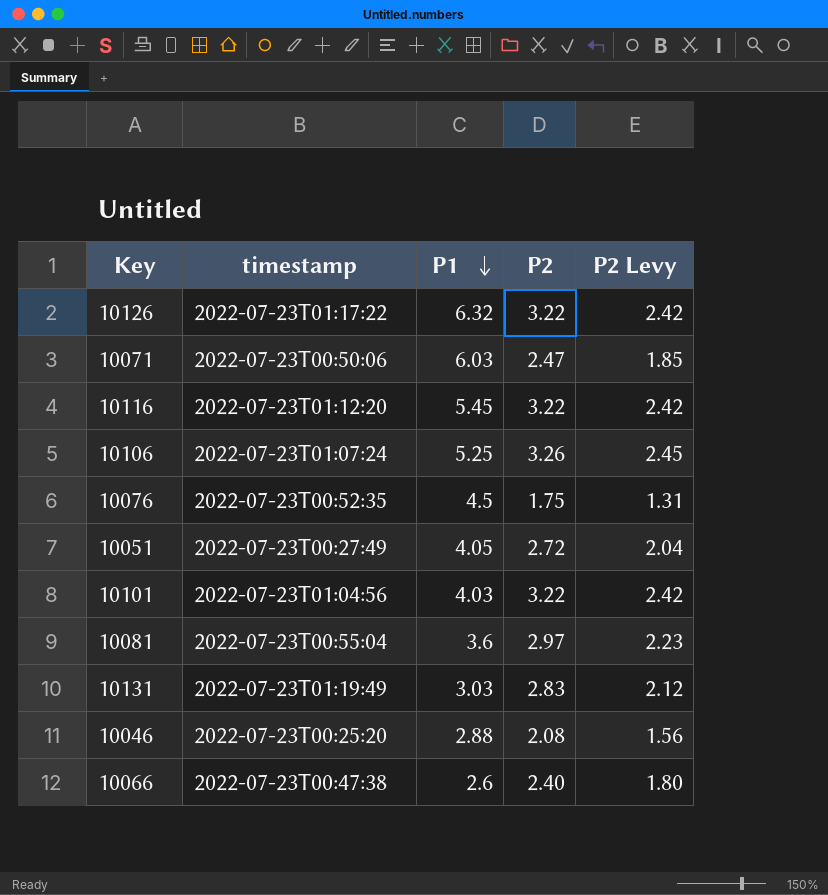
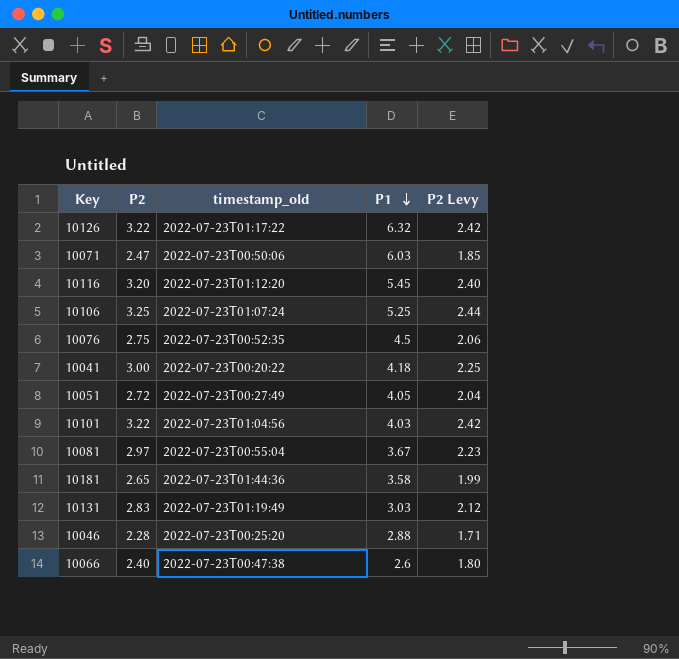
column P2 | position: 4 -> 2
column name: timestamp -> timestamp_old
10116 | P2: 3.22 -> 3.20
10116 | P2 Levy: 2.42 -> 2.40
10106 | P2: 3.26 -> 3.25
10106 | P2 Levy: 2.45 -> 2.44
10076 | P2: 1.75 -> 2.75
10076 | P2 Levy: 1.31 -> 2.06
row 10041: none -> 3.00 | 2022-07-23T00:20:22 | 4.18 | 2.25
10081 | P1: 3.6 -> 3.67
row 10181: none -> 2.65 | 2022-07-23T01:44:36 | 3.58 | 1.99
10046 | P2: 2.08 -> 2.28
10046 | P2 Levy: 1.56 -> 1.71

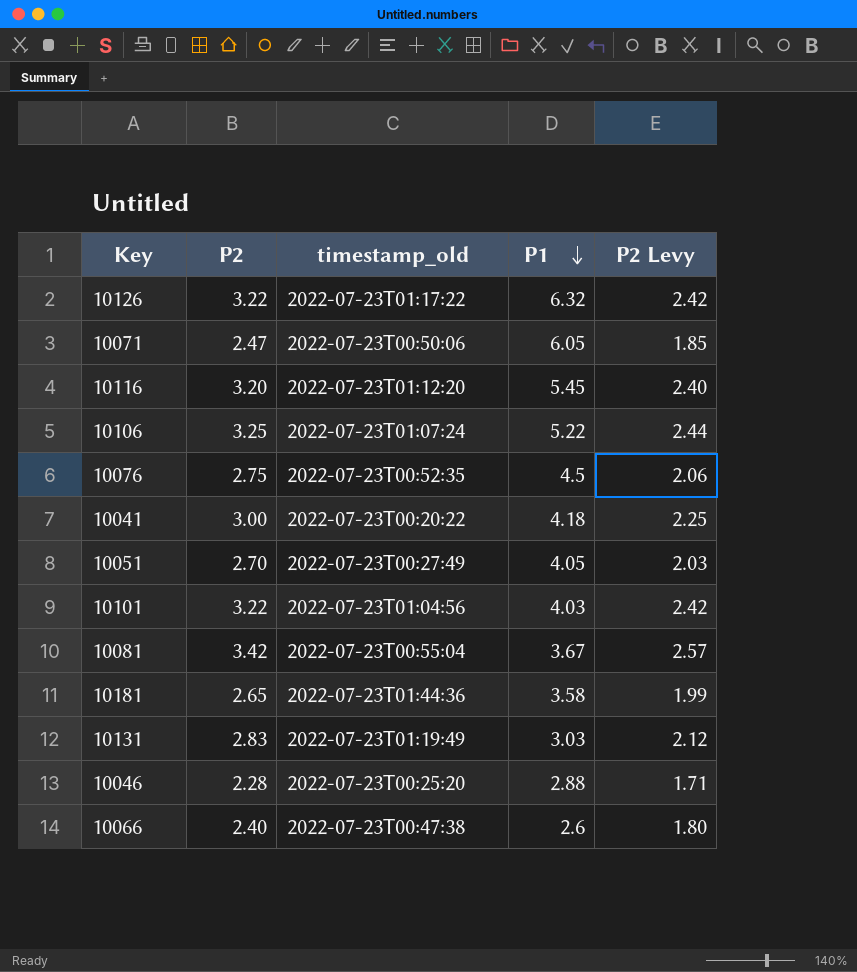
10071 | P1: 6.03 -> 6.05
10106 | P1: 5.25 -> 5.22
10051 | P2: 2.72 -> 2.70
10051 | P2 Levy: 2.04 -> 2.03
10081 | P2: 2.97 -> 3.42
10081 | P2 Levy: 2.23 -> 2.57

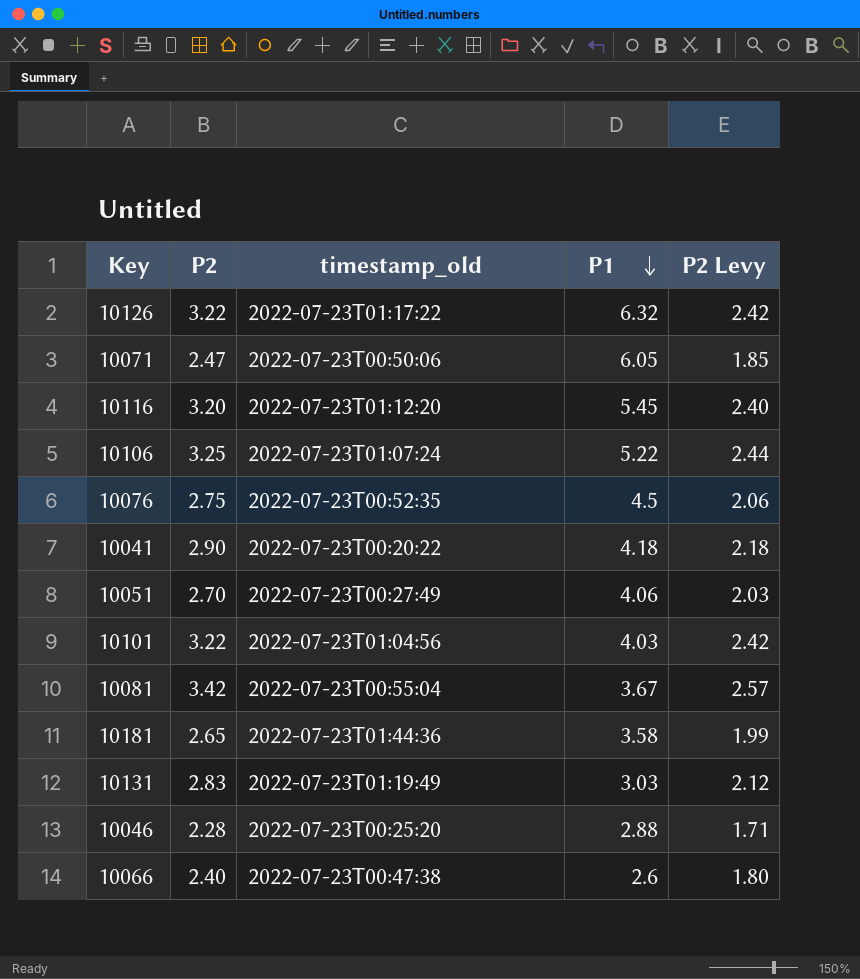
10041 | P2: 3.00 -> 2.90
10041 | P2 Levy: 2.25 -> 2.18
10051 | P1: 4.05 -> 4.06

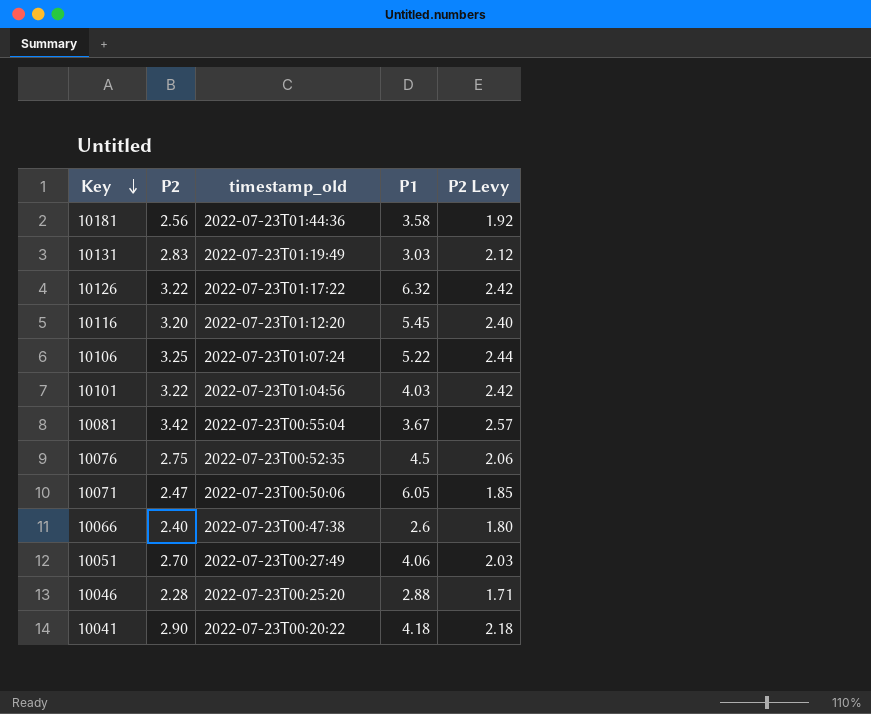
row order: P1 descending -> Key descending
10181 | P2: 2.65 -> 2.56
10181 | P2 Levy: 1.99 -> 1.92

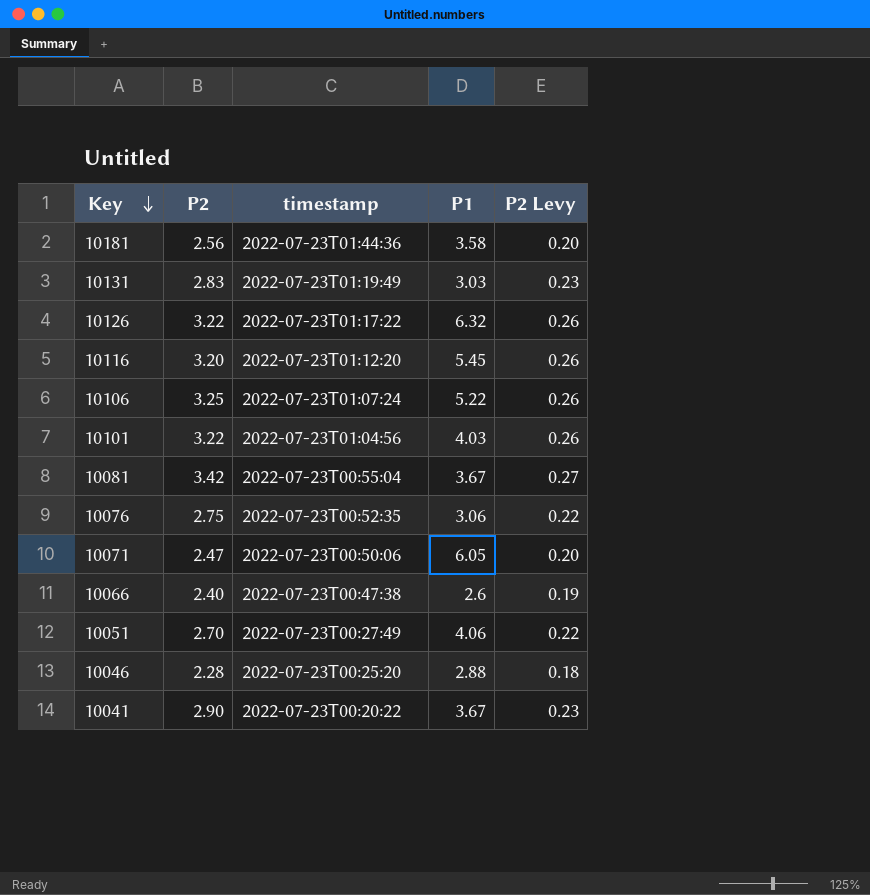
column name: timestamp_old -> timestamp
column P2 Levy | formula: [P2] * 0.75 -> [P2] * 0.08
10076 | P1: 4.5 -> 3.06
10041 | P1: 4.18 -> 3.67

